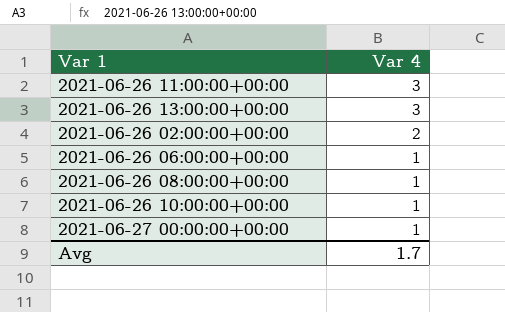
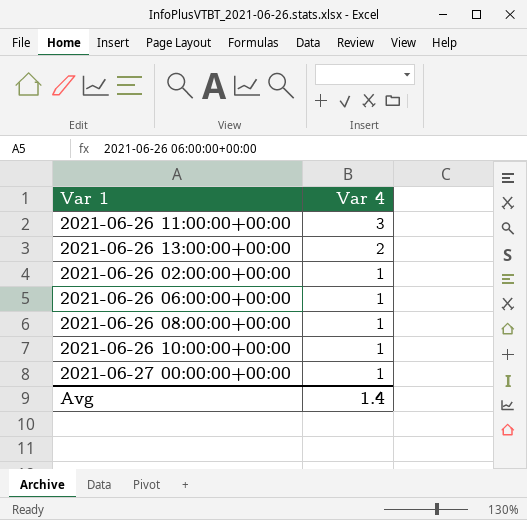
2021-06-26 13:00:00+00:00 | Var 4: 3 -> 2
2021-06-26 02:00:00+00:00 | Var 4: 2 -> 1
Avg | Var 4: 1.7 -> 1.4

